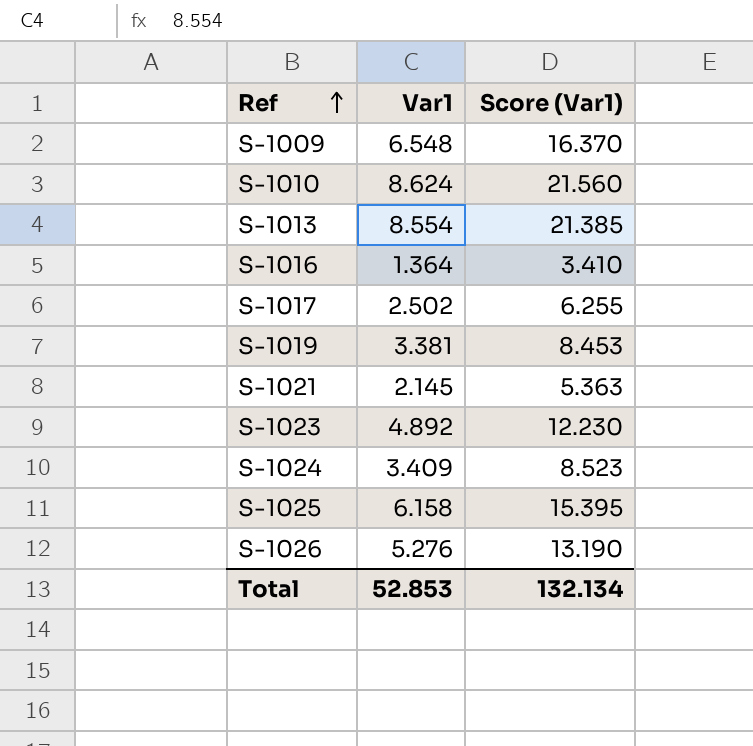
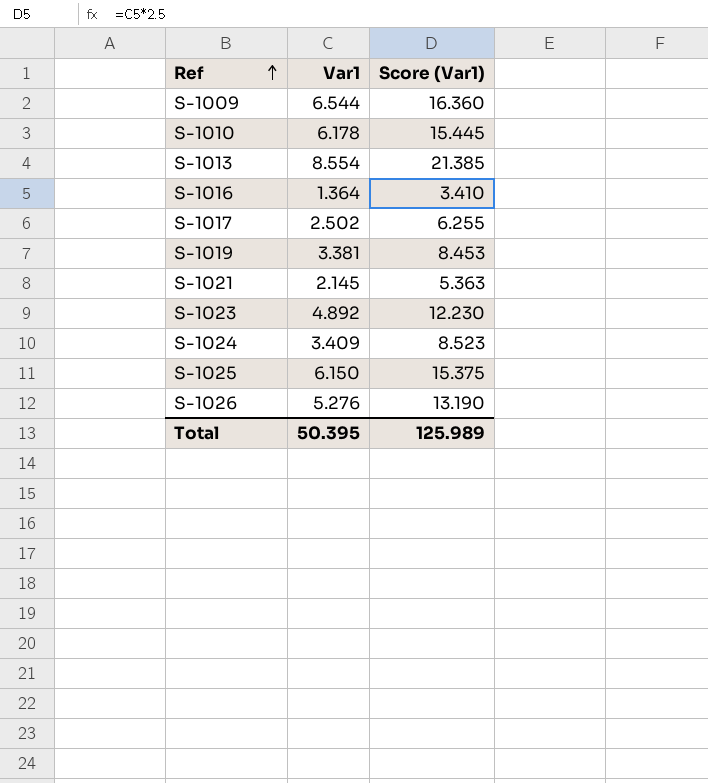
S-1009 | Var1: 6.548 -> 6.544
S-1009 | Score (Var1): 16.370 -> 16.360
S-1010 | Var1: 8.624 -> 6.178
S-1010 | Score (Var1): 21.560 -> 15.445
S-1025 | Var1: 6.158 -> 6.150
S-1025 | Score (Var1): 15.395 -> 15.375
Total | Var1: 52.853 -> 50.395
Total | Score (Var1): 132.134 -> 125.989

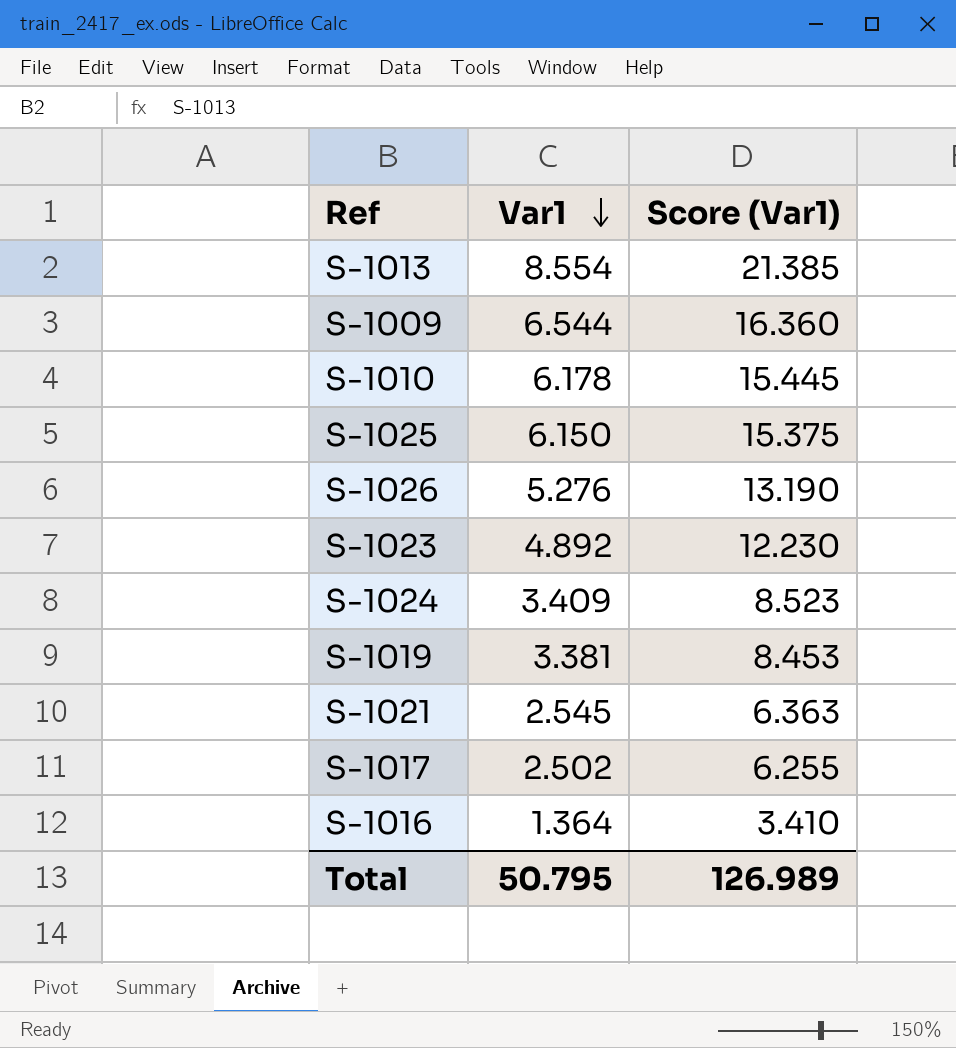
row order: Ref ascending -> Var1 descending
S-1021 | Var1: 2.145 -> 2.545
S-1021 | Score (Var1): 5.363 -> 6.363
Total | Var1: 50.395 -> 50.795
Total | Score (Var1): 125.989 -> 126.989

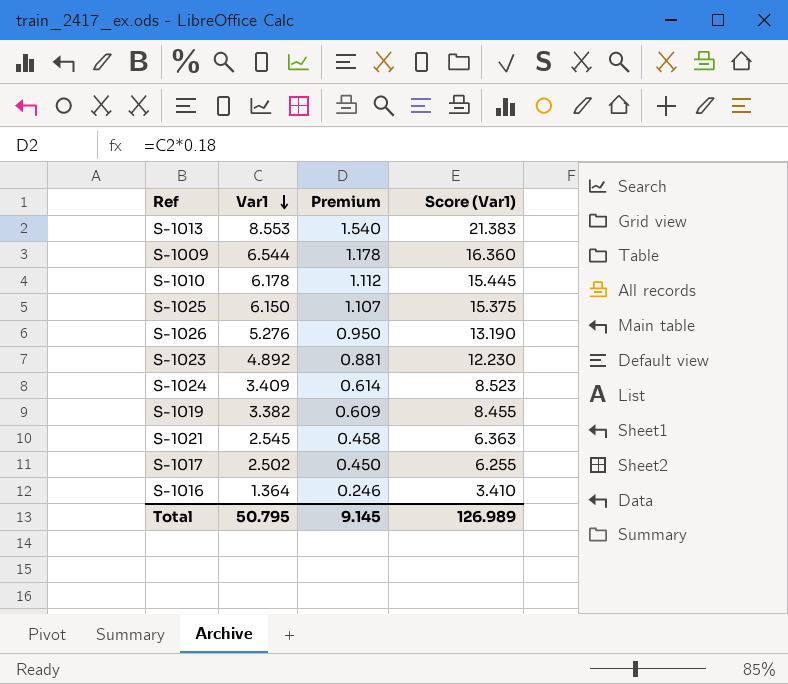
column Premium | formula: none -> [Var1] * 0.18
S-1013 | Var1: 8.554 -> 8.553
S-1013 | Score (Var1): 21.385 -> 21.383
S-1019 | Var1: 3.381 -> 3.382
S-1019 | Score (Var1): 8.453 -> 8.455

